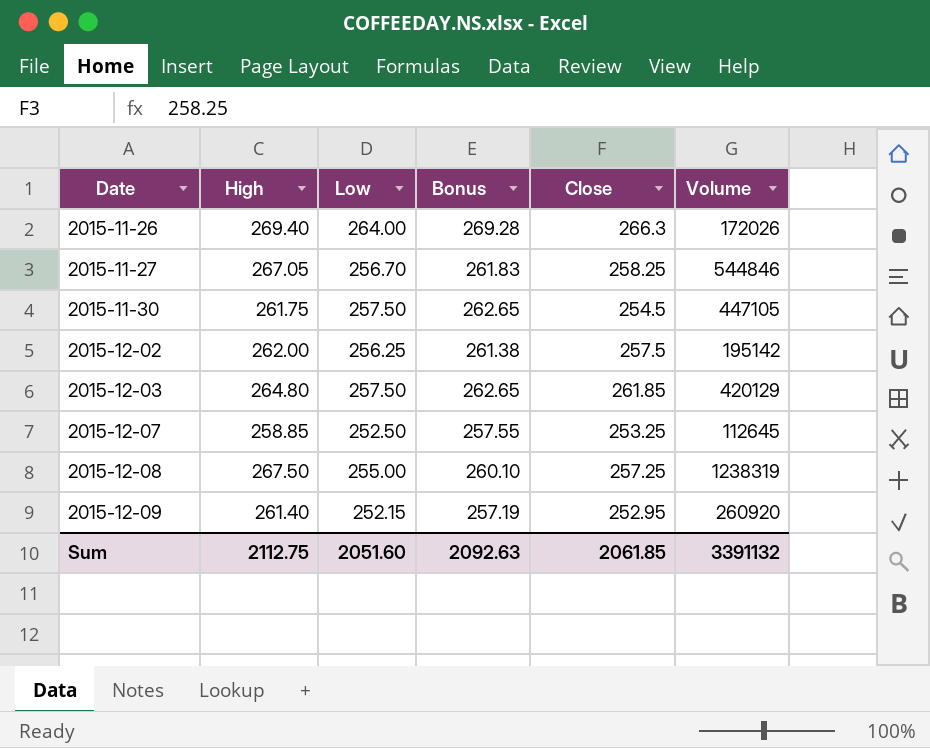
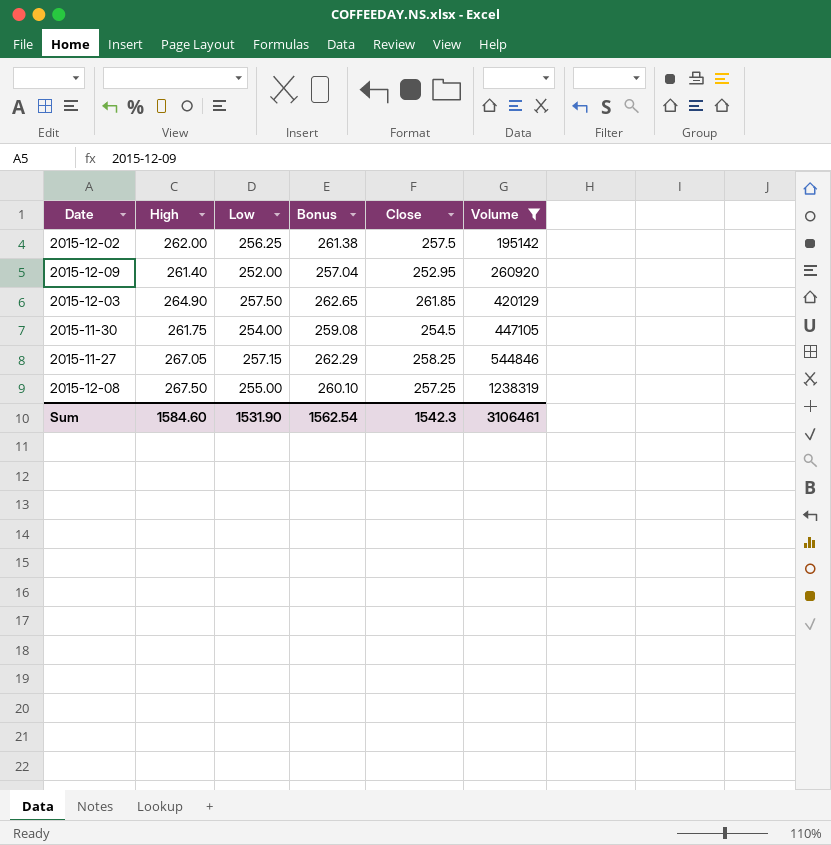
filter: none -> Volume >= 195142
row order: Date ascending -> Volume ascending
2015-12-09 | Low: 252.15 -> 252.00
2015-12-09 | Bonus: 257.19 -> 257.04
2015-12-03 | High: 264.80 -> 264.90
2015-11-30 | Low: 257.50 -> 254.00
2015-11-30 | Bonus: 262.65 -> 259.08
2015-11-27 | Low: 256.70 -> 257.15
2015-11-27 | Bonus: 261.83 -> 262.29
Sum | High: 2112.75 -> 1584.60
Sum | Low: 2051.60 -> 1531.90
Sum | Bonus: 2092.63 -> 1562.54
Sum | Close: 2061.85 -> 1542.3
Sum | Volume: 3391132 -> 3106461

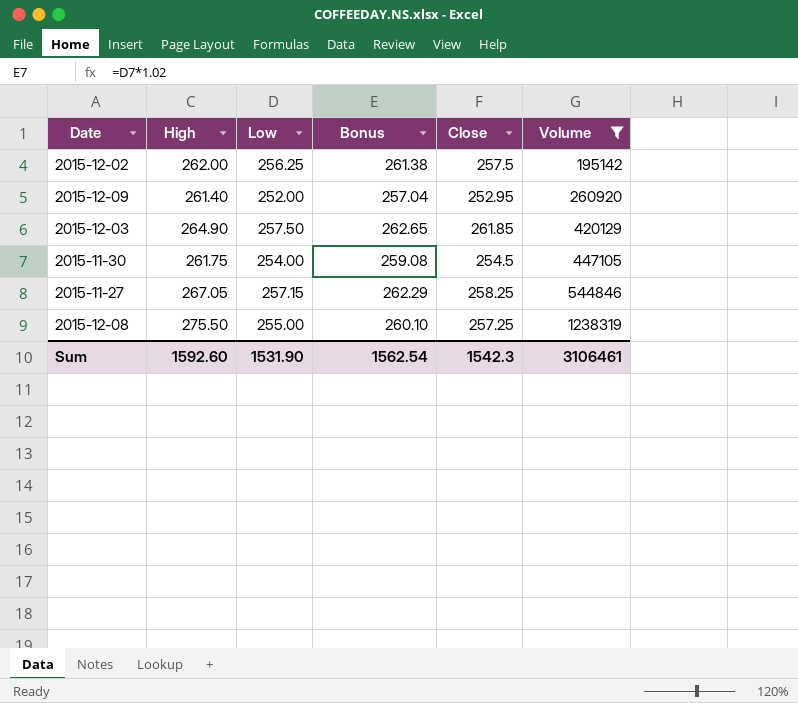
2015-12-08 | High: 267.50 -> 275.50
Sum | High: 1584.60 -> 1592.60

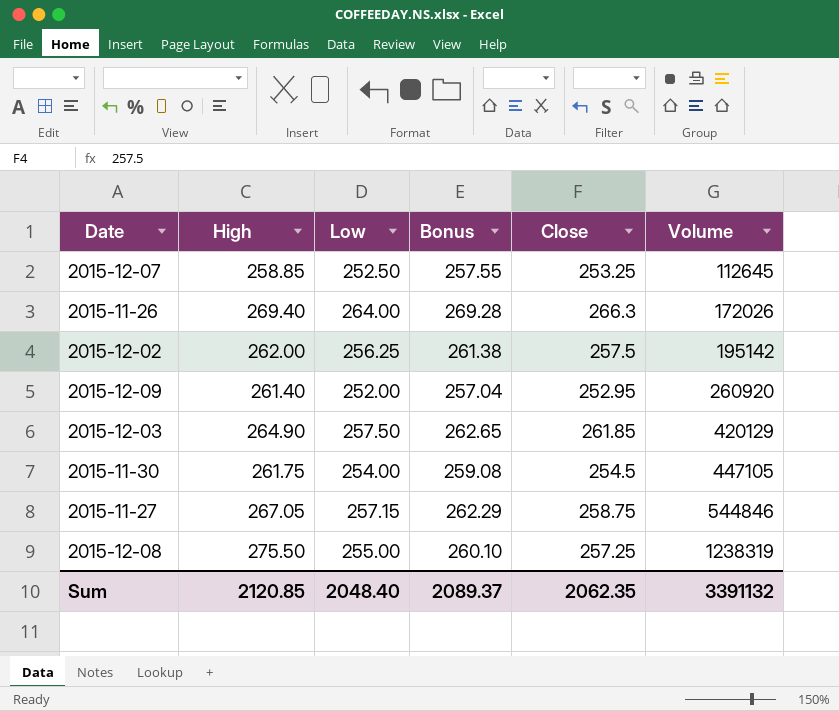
filter: Volume >= 195142 -> none
2015-11-27 | Close: 258.25 -> 258.75
Sum | High: 1592.60 -> 2120.85
Sum | Low: 1531.90 -> 2048.40
Sum | Bonus: 1562.54 -> 2089.37
Sum | Close: 1542.3 -> 2062.35
Sum | Volume: 3106461 -> 3391132

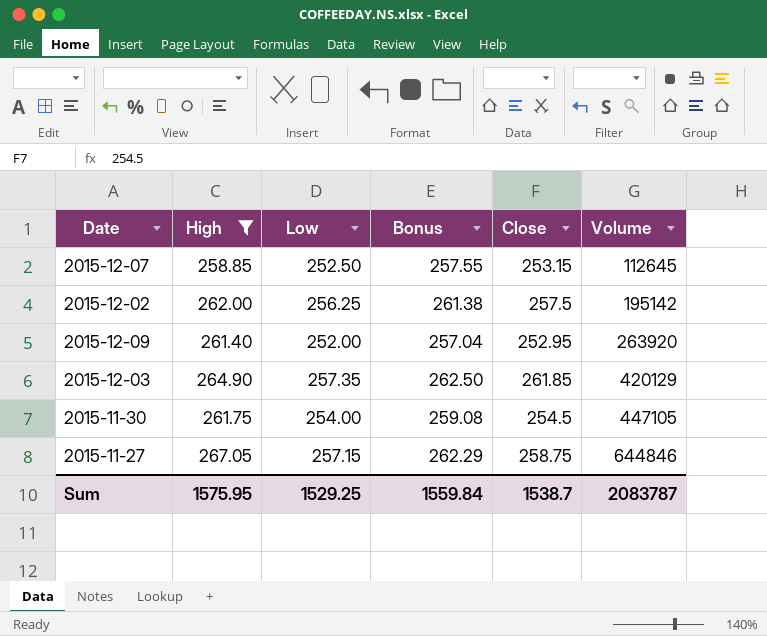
filter: none -> High <= 267.05
2015-12-07 | Close: 253.25 -> 253.15
2015-12-09 | Volume: 260920 -> 263920
2015-12-03 | Low: 257.50 -> 257.35
2015-12-03 | Bonus: 262.65 -> 262.50
2015-11-27 | Volume: 544846 -> 644846
Sum | High: 2120.85 -> 1575.95
Sum | Low: 2048.40 -> 1529.25
Sum | Bonus: 2089.37 -> 1559.84
Sum | Close: 2062.35 -> 1538.7
Sum | Volume: 3391132 -> 2083787

